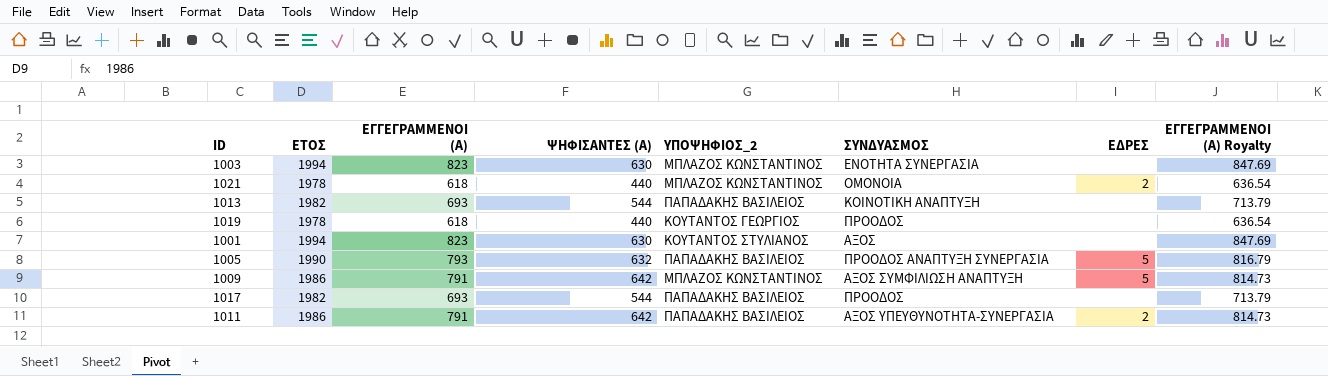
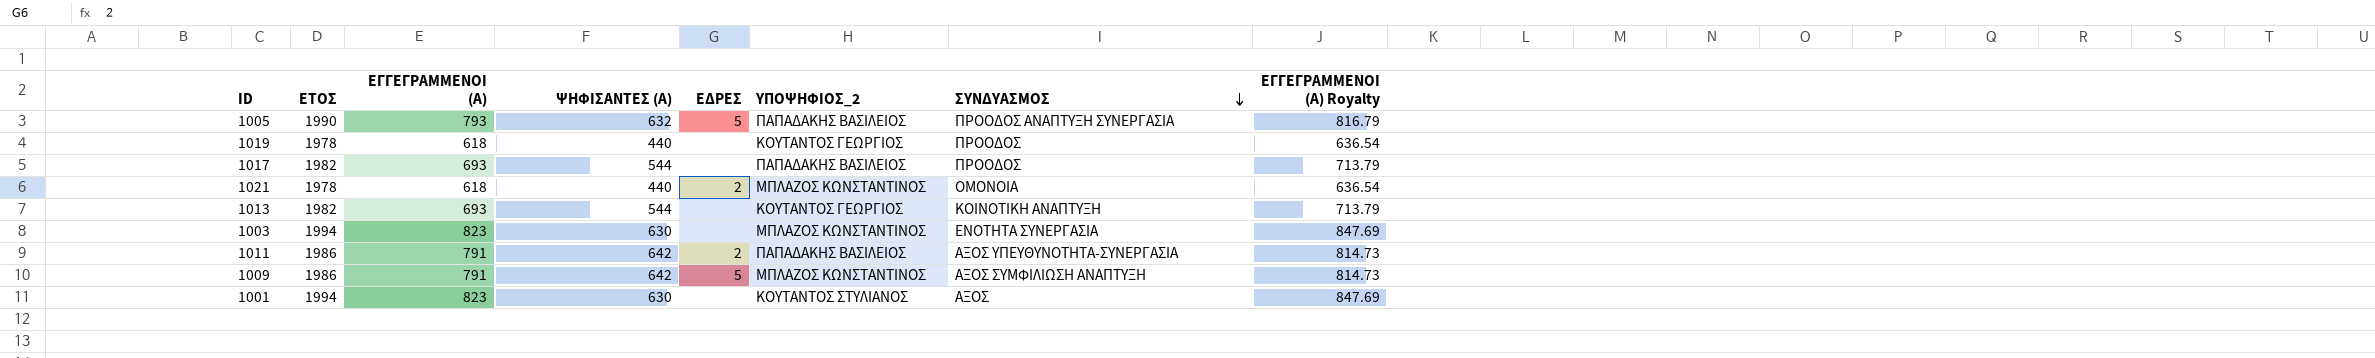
row order: none -> ΣΥΝΔΥΑΣΜΟΣ descending
column ΕΔΡΕΣ | position: 7 -> 5
1013 | ΥΠΟΨΗΦΙΟΣ_2: ΠΑΠΑΔΑΚΗΣ ΒΑΣΙΛΕΙΟΣ -> ΚΟΥΤΑΝΤΟΣ ΓΕΩΡΓΙΟΣ

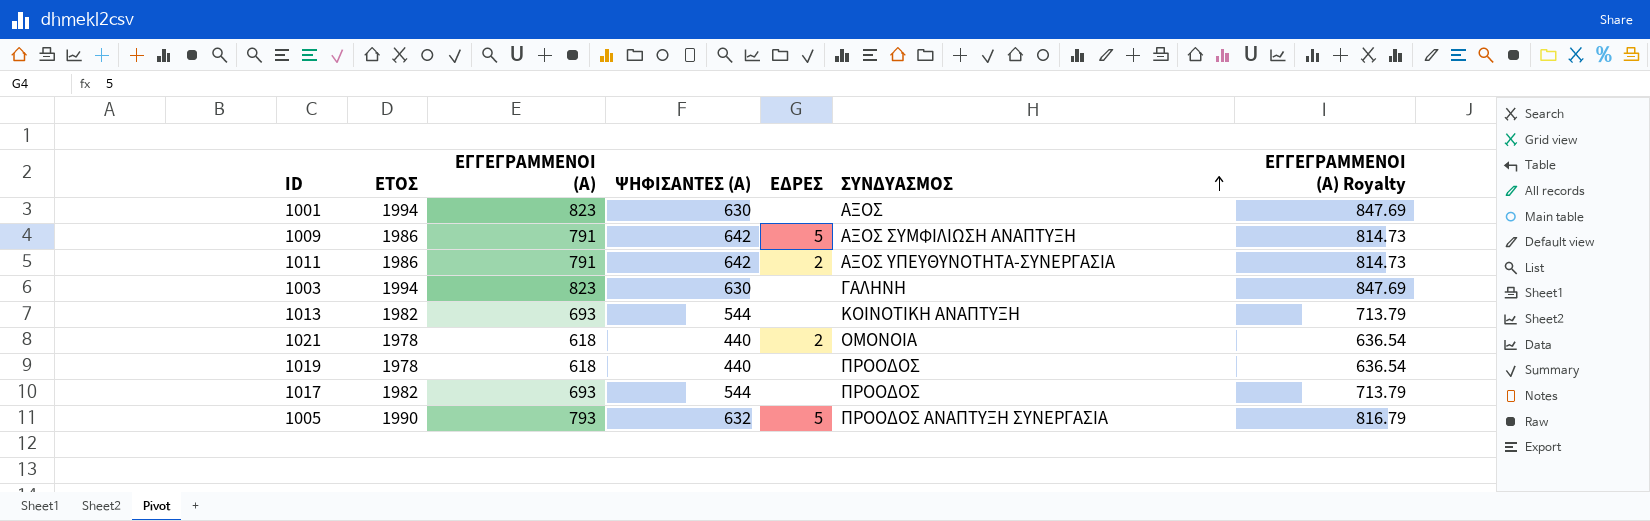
row order: ΣΥΝΔΥΑΣΜΟΣ descending -> ΣΥΝΔΥΑΣΜΟΣ ascending
column ΥΠΟΨΗΦΙΟΣ_2 | position: 6 -> none
1003 | ΣΥΝΔΥΑΣΜΟΣ: ΕΝΟΤΗΤΑ ΣΥΝΕΡΓΑΣΙΑ -> ΓΑΛΗΝΗ

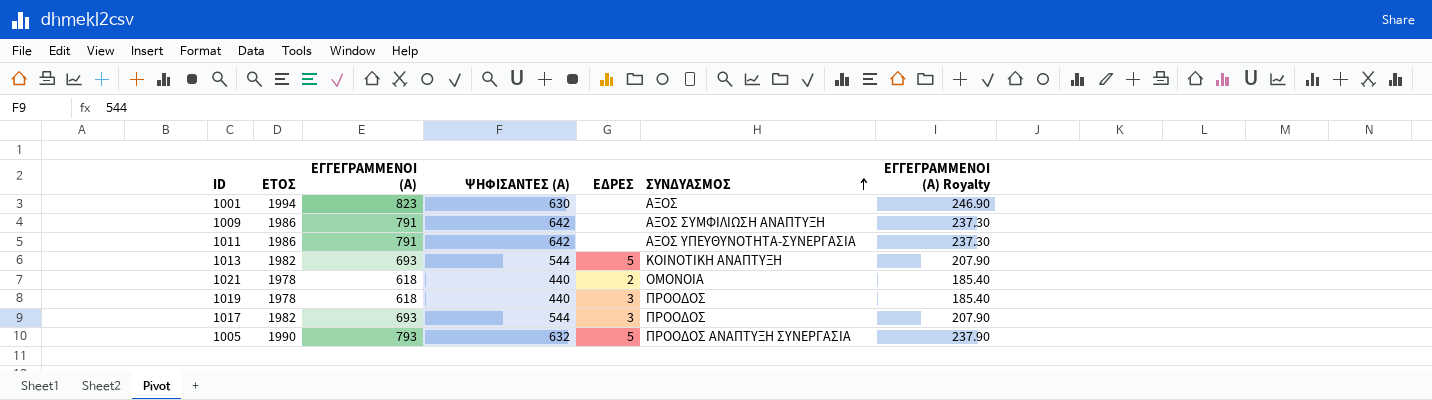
column ΕΓΓΕΓΡΑΜΜΕΝΟΙ (Α) Royalty | formula: [ΕΓΓΕΓΡΑΜΜΕΝΟΙ (Α)] * 1.03 -> [ΕΓΓΕΓΡΑΜΜΕΝΟΙ (Α)] * 0.3
row 1003: 1994 | 823 | 630 | none | ΓΑΛΗΝΗ | 847.69 -> none
1009 | ΕΔΡΕΣ: 5 -> none
1011 | ΕΔΡΕΣ: 2 -> none
1013 | ΕΔΡΕΣ: none -> 5
1019 | ΕΔΡΕΣ: none -> 3
1017 | ΕΔΡΕΣ: none -> 3

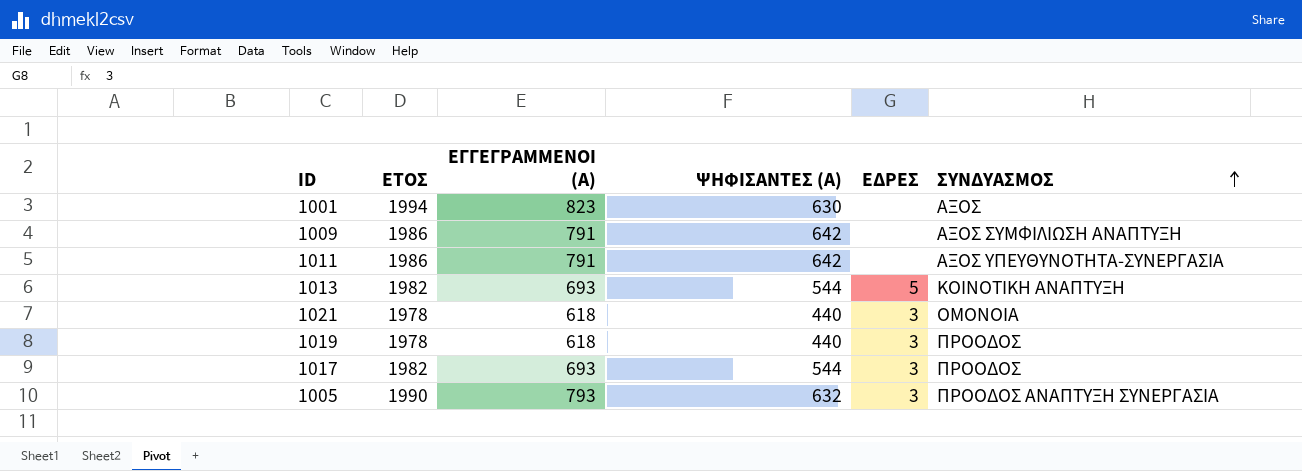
column ΕΓΓΕΓΡΑΜΜΕΝΟΙ (Α) Royalty | formula: [ΕΓΓΕΓΡΑΜΜΕΝΟΙ (Α)] * 0.3 -> none
1021 | ΕΔΡΕΣ: 2 -> 3
1005 | ΕΔΡΕΣ: 5 -> 3

